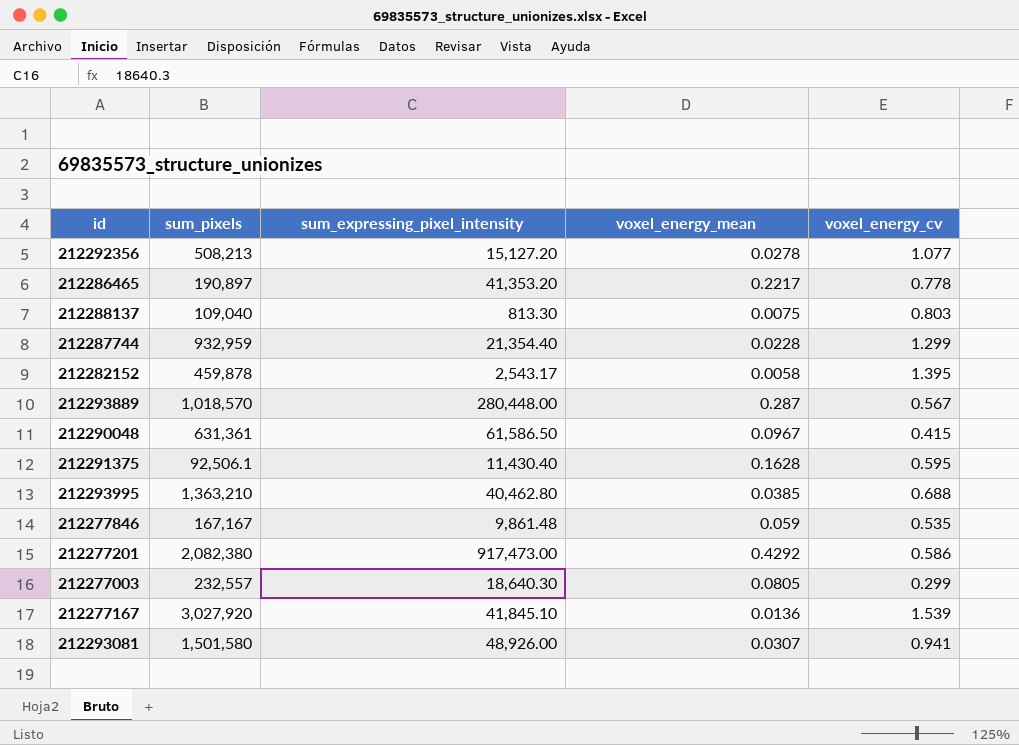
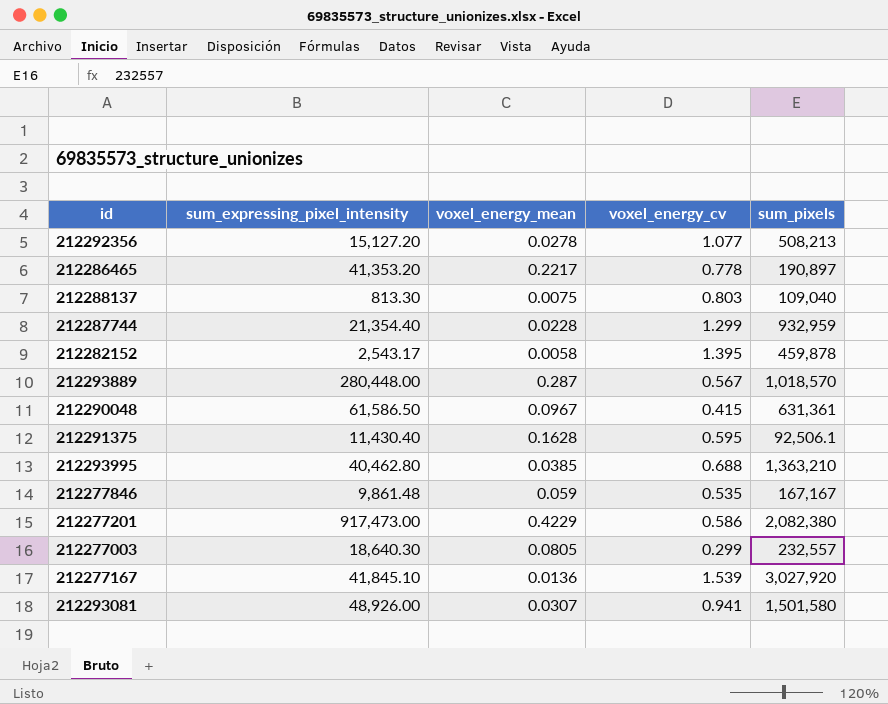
column sum_pixels | position: 2 -> 5
212277201 | voxel_energy_mean: 0.4292 -> 0.4229

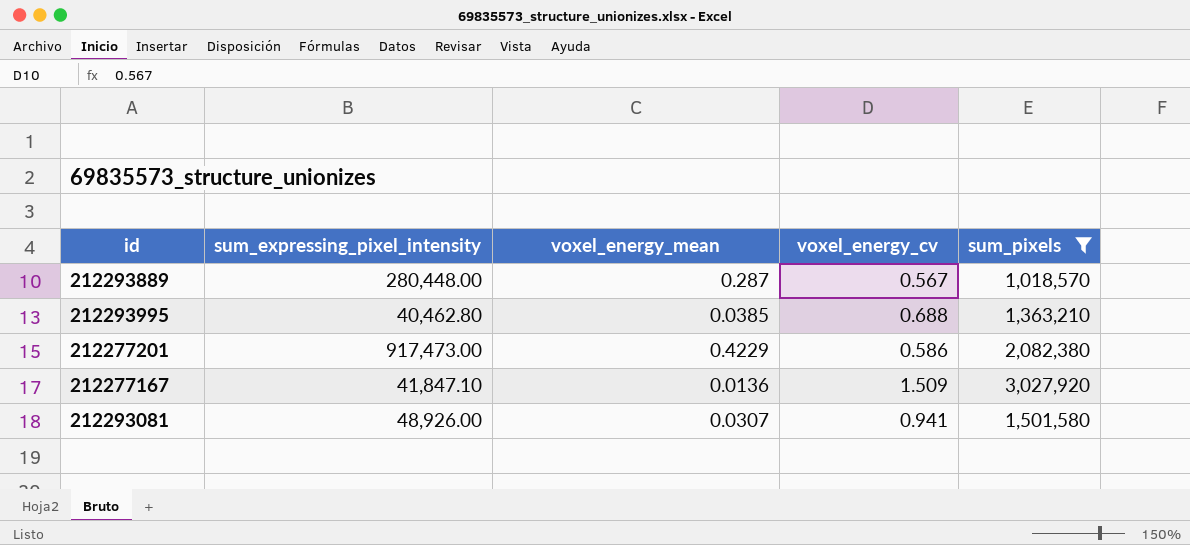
filter: none -> sum_pixels >= 1,018,570
212277167 | sum_expressing_pixel_intensity: 41,845.10 -> 41,847.10
212277167 | voxel_energy_cv: 1.539 -> 1.509

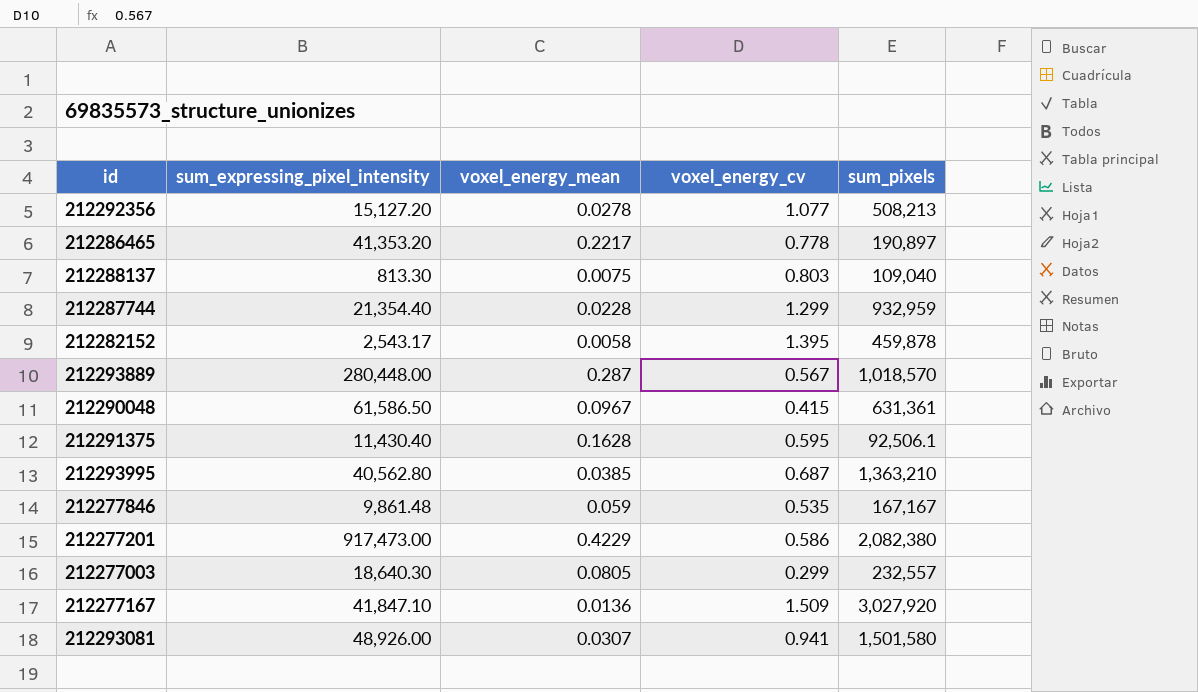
filter: sum_pixels >= 1,018,570 -> none
212293995 | sum_expressing_pixel_intensity: 40,462.80 -> 40,562.80
212293995 | voxel_energy_cv: 0.688 -> 0.687

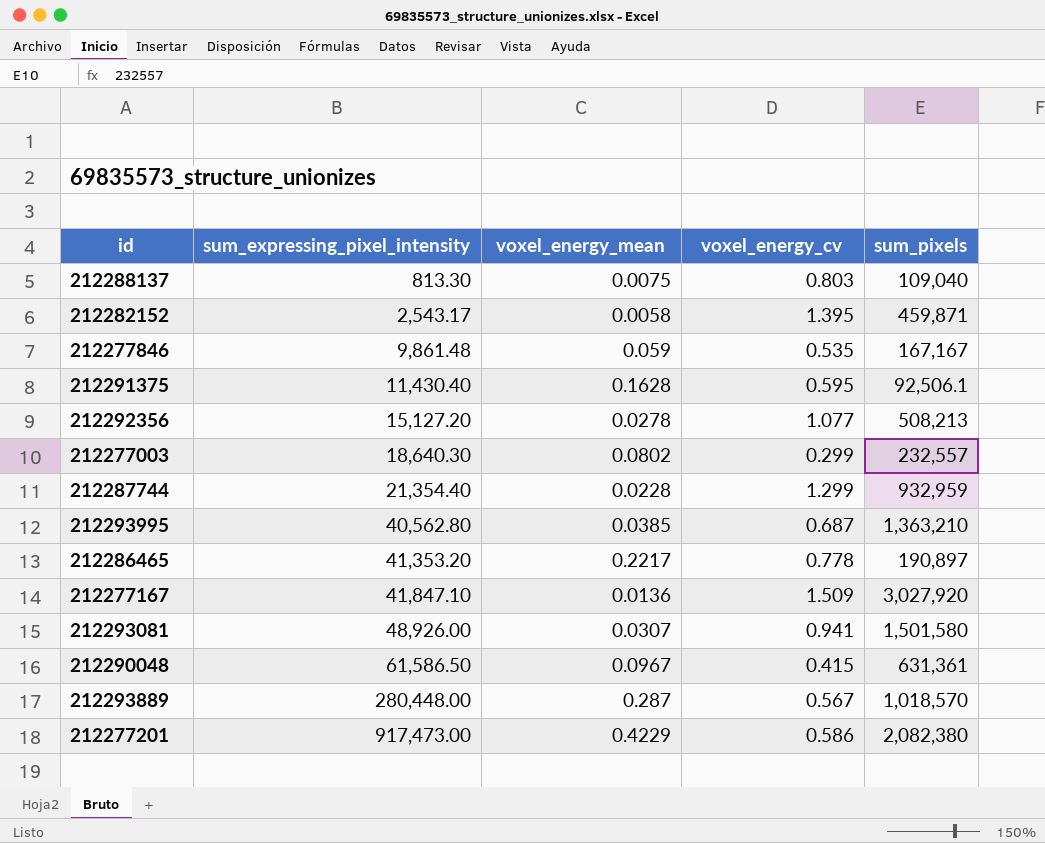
row order: none -> sum_expressing_pixel_intensity ascending
212282152 | sum_pixels: 459,878 -> 459,871
212277003 | voxel_energy_mean: 0.0805 -> 0.0802

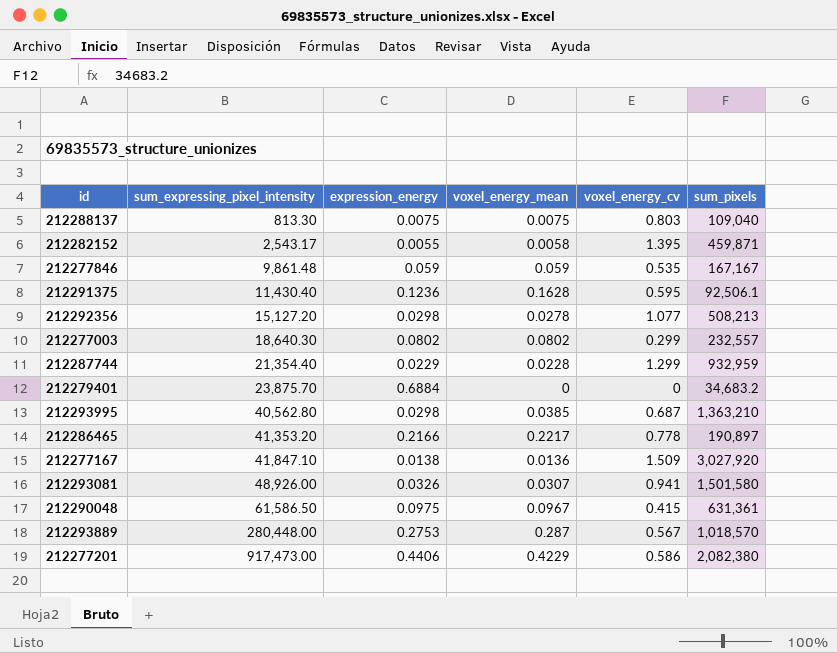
column expression_energy | formula: none -> [sum_expressing_pixel_intensity] / [sum_pixels]
row 212279401: none -> 23,875.70 | 0.6884 | 0 | 0 | 34,683.2

